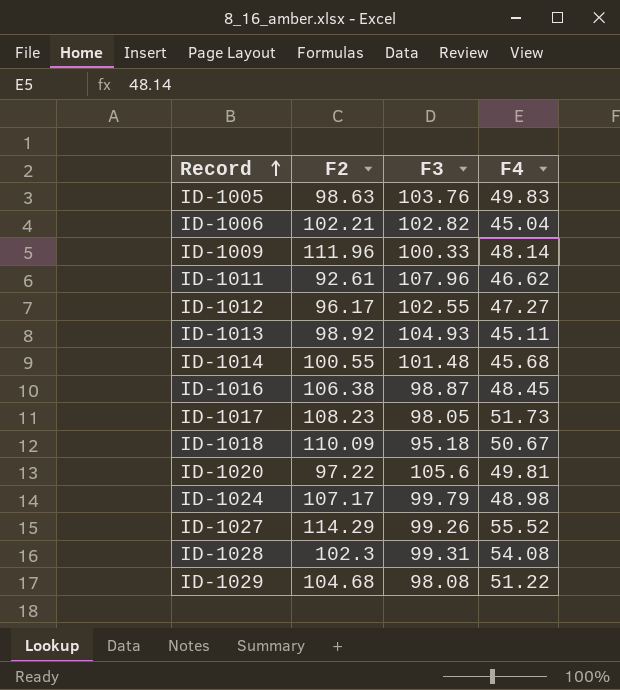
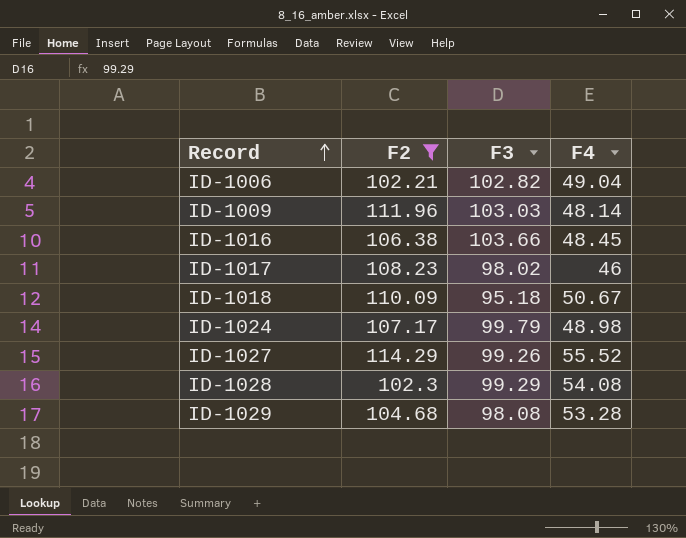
filter: none -> F2 >= 102.21
ID-1006 | F4: 45.04 -> 49.04
ID-1009 | F3: 100.33 -> 103.03
ID-1016 | F3: 98.87 -> 103.66
ID-1017 | F3: 98.05 -> 98.02
ID-1017 | F4: 51.73 -> 46
ID-1028 | F3: 99.31 -> 99.29
ID-1029 | F4: 51.22 -> 53.28

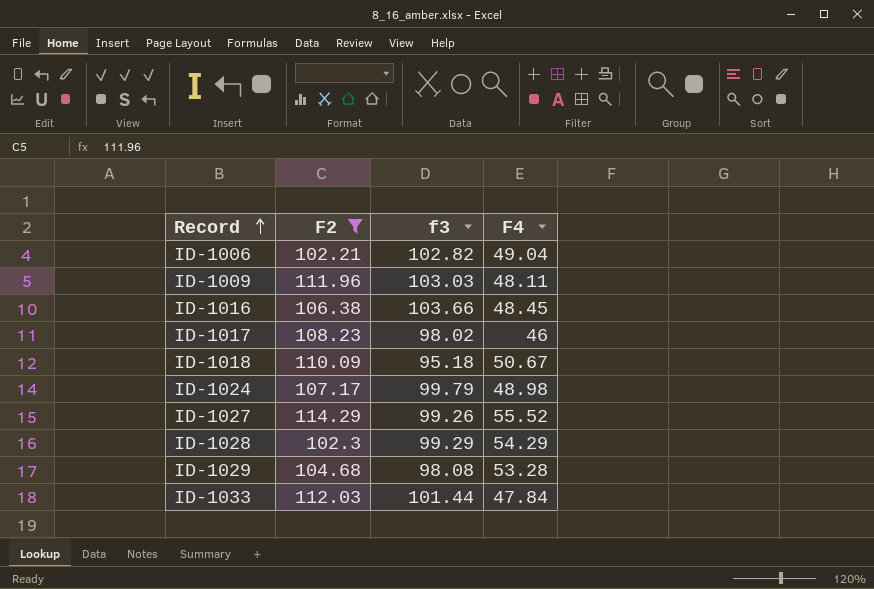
column name: F3 -> f3
ID-1009 | F4: 48.14 -> 48.11
ID-1028 | F4: 54.08 -> 54.29
row ID-1033: none -> 112.03 | 101.44 | 47.84

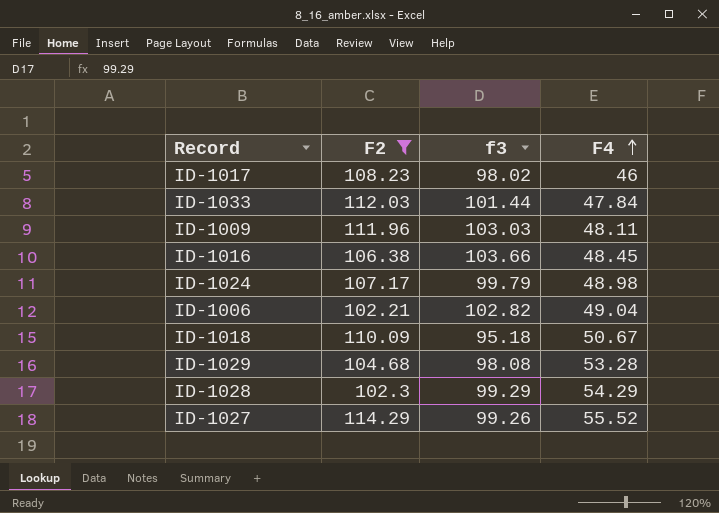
row order: Record ascending -> F4 ascending

